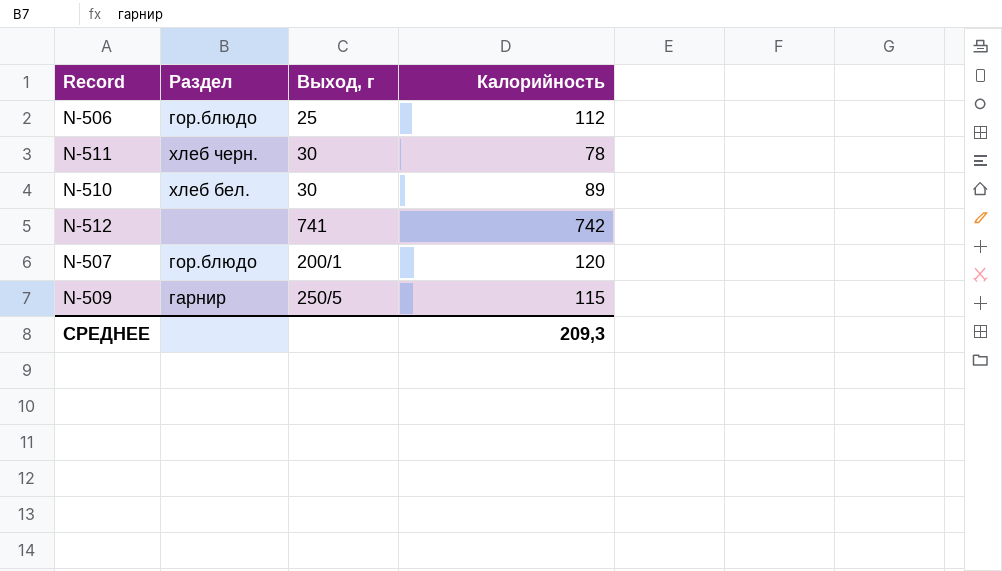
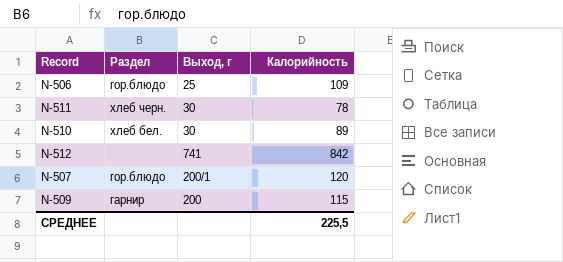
N-506 | Калорийность: 112 -> 109
N-512 | Калорийность: 742 -> 842
N-509 | Выход, г: 250/5 -> 200
СРЕДНЕЕ | Калорийность: 209,3 -> 225,5

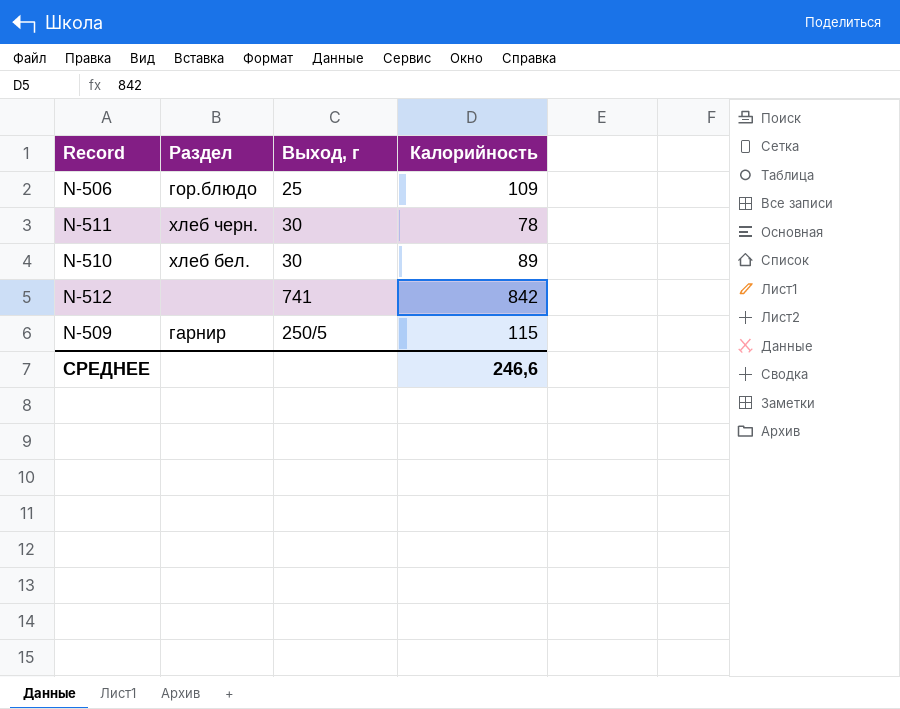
row N-507: гор.блюдо | 200/1 | 120 -> none
N-509 | Выход, г: 200 -> 250/5
СРЕДНЕЕ | Калорийность: 225,5 -> 246,6

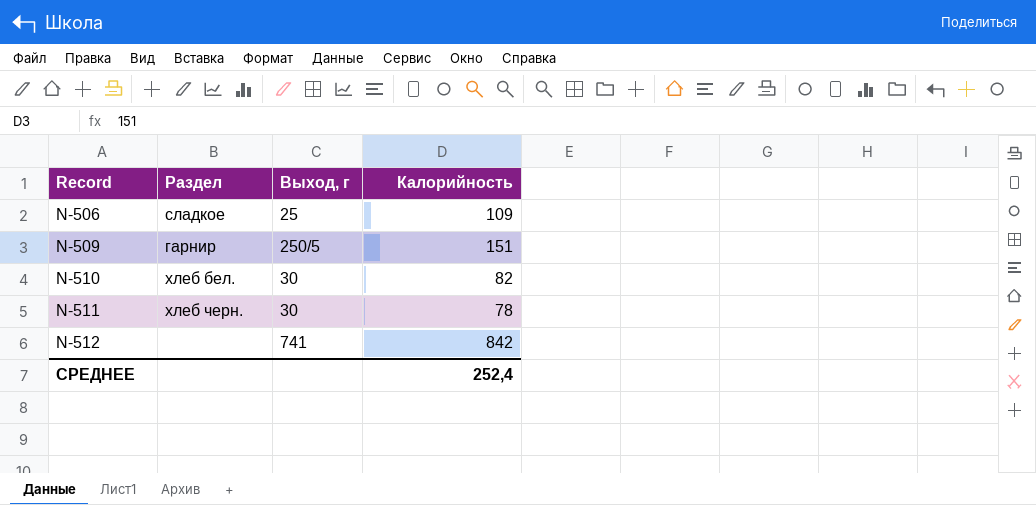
row order: none -> Record ascending
N-506 | Раздел: гор.блюдо -> сладкое
N-509 | Калорийность: 115 -> 151
N-510 | Калорийность: 89 -> 82
СРЕДНЕЕ | Калорийность: 246,6 -> 252,4

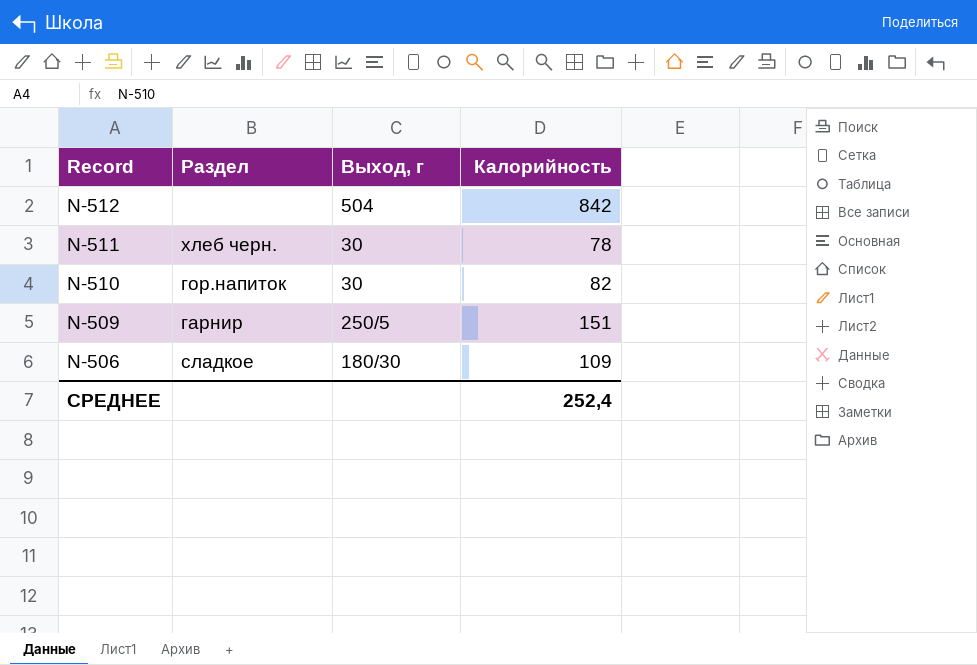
row order: Record ascending -> Record descending
N-512 | Выход, г: 741 -> 504
N-510 | Раздел: хлеб бел. -> гор.напиток
N-506 | Выход, г: 25 -> 180/30

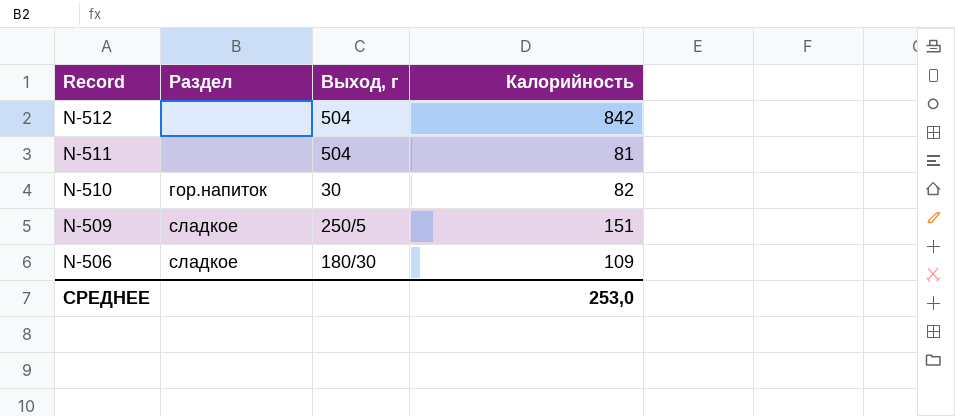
N-511 | Раздел: хлеб черн. -> none
N-511 | Выход, г: 30 -> 504
N-511 | Калорийность: 78 -> 81
N-509 | Раздел: гарнир -> сладкое
СРЕДНЕЕ | Калорийность: 252,4 -> 253,0

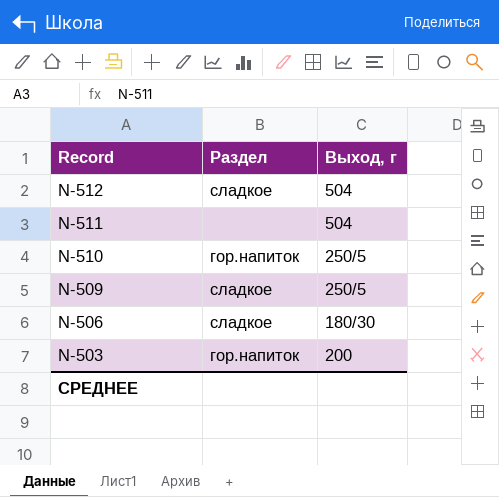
column Калорийность | position: 4 -> none
N-512 | Раздел: none -> сладкое
N-510 | Выход, г: 30 -> 250/5
row N-503: none -> гор.напиток | 200

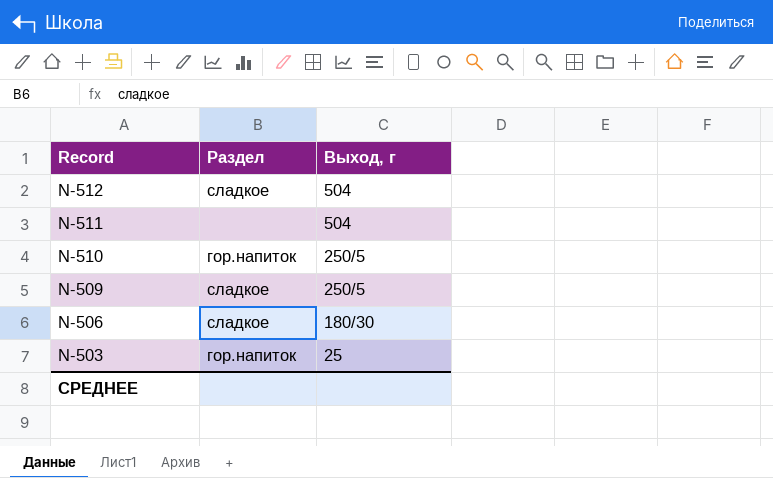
N-503 | Выход, г: 200 -> 25

